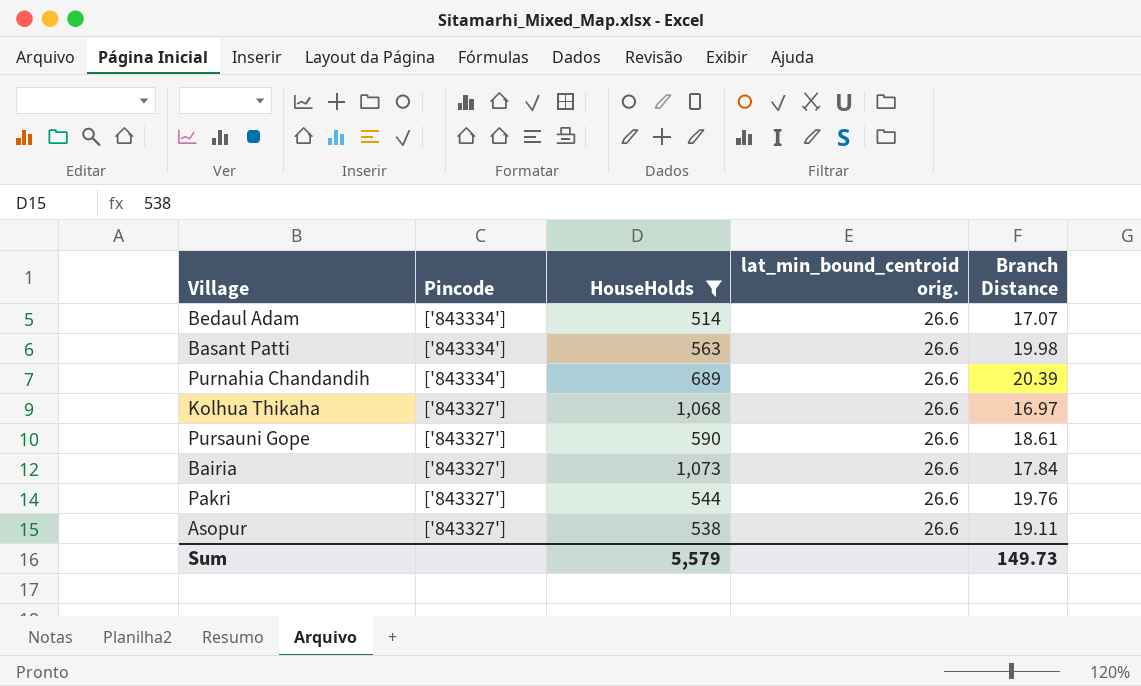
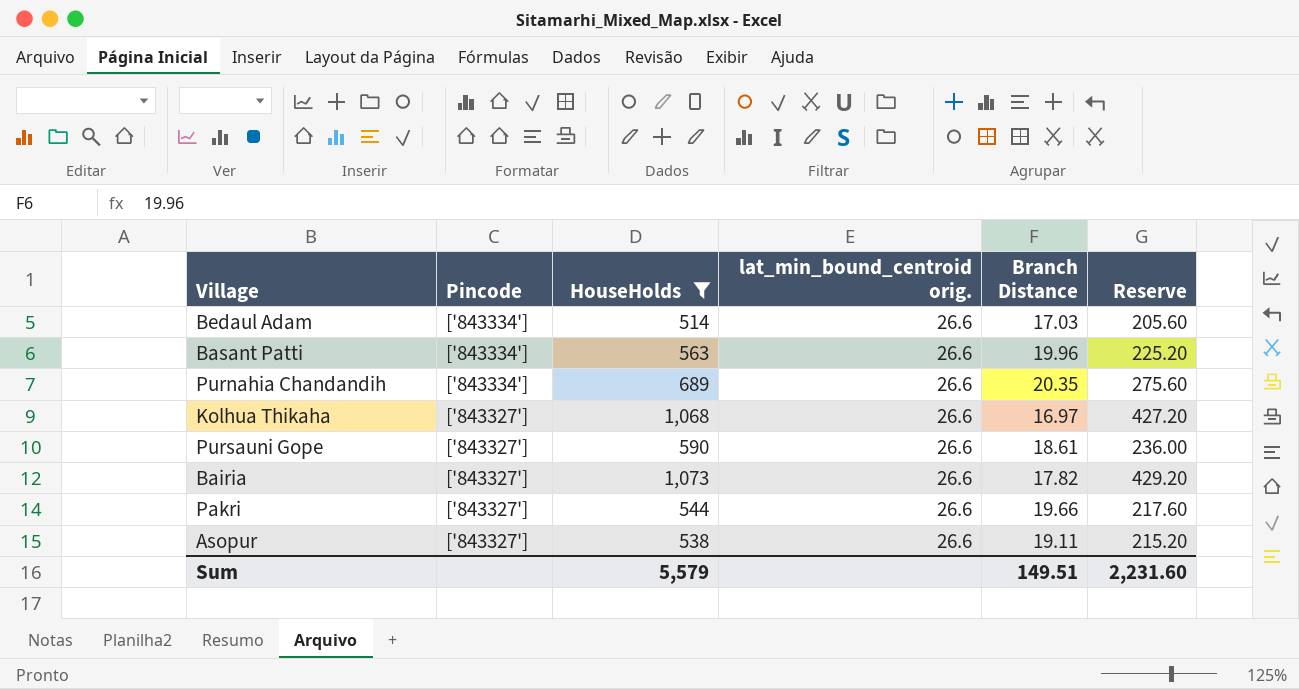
column Reserve | formula: none -> [HouseHolds] * 0.4
Bedaul Adam | Branch Distance: 17.07 -> 17.03
Basant Patti | Branch Distance: 19.98 -> 19.96
Purnahia Chandandih | Branch Distance: 20.39 -> 20.35
Bairia | Branch Distance: 17.84 -> 17.82
Pakri | Branch Distance: 19.76 -> 19.66
Sum | Branch Distance: 149.73 -> 149.51

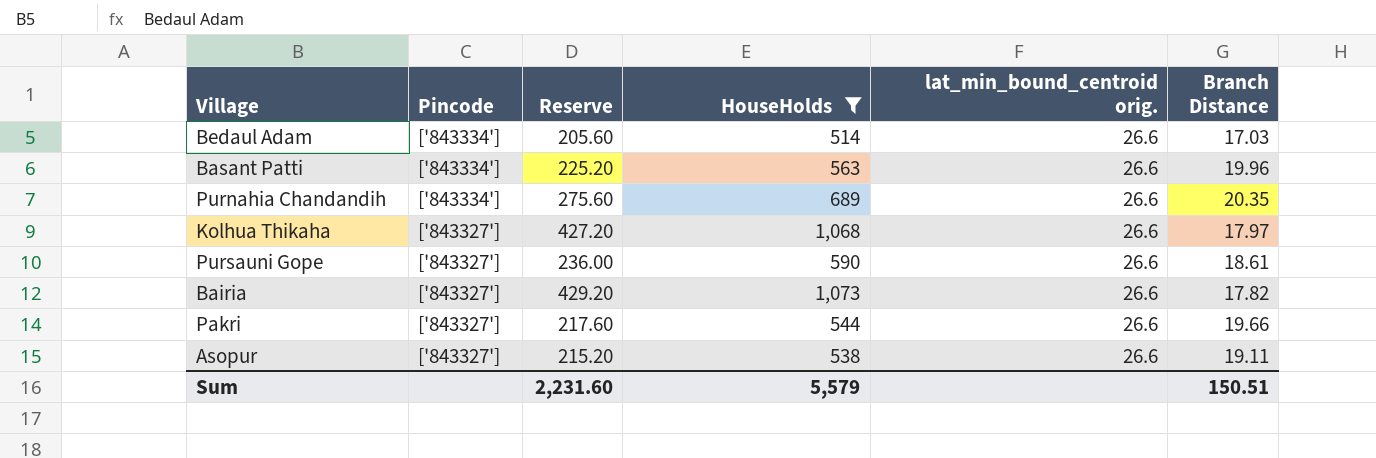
column Reserve | position: 6 -> 3
Kolhua Thikaha | Branch Distance: 16.97 -> 17.97
Sum | Branch Distance: 149.51 -> 150.51

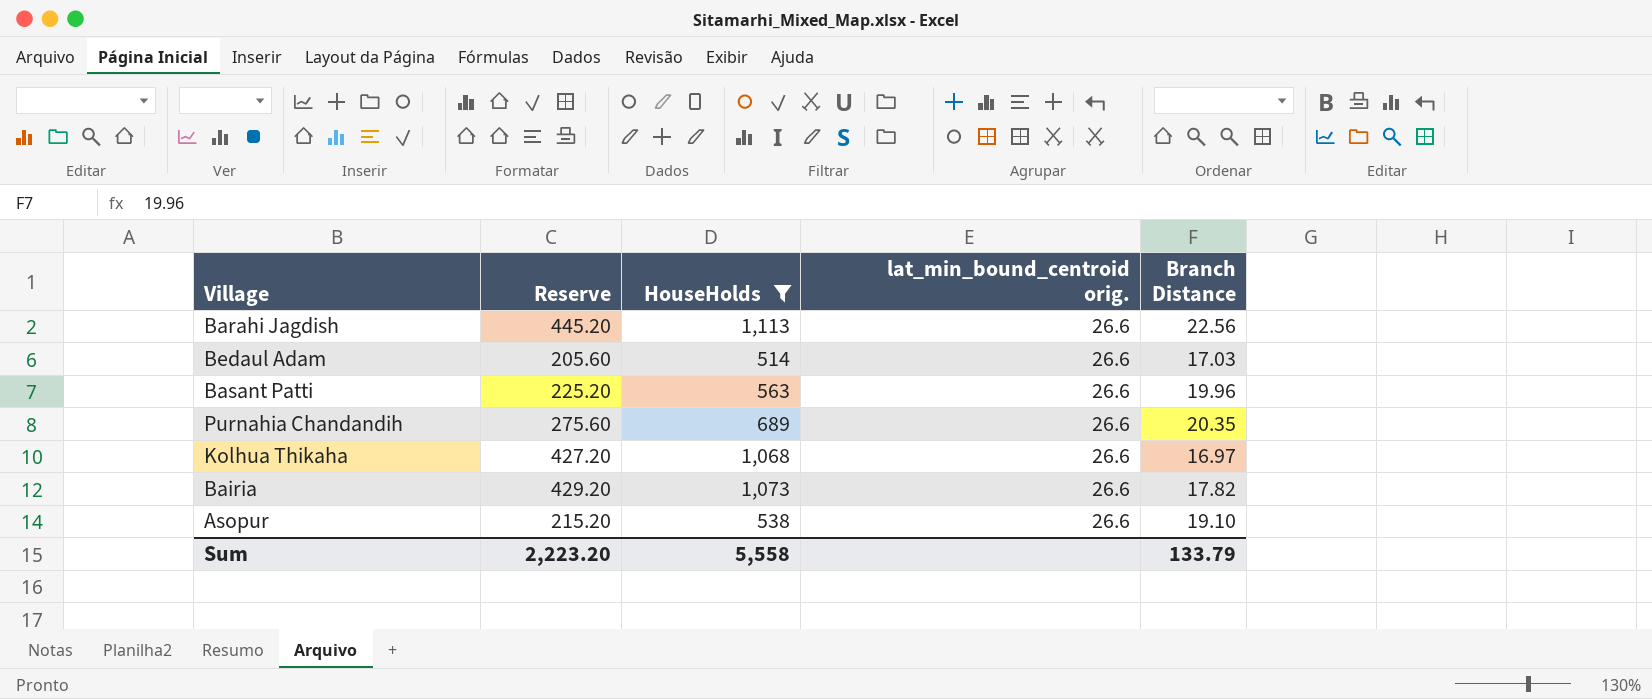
column Pincode | position: 2 -> none
row Pursauni Gope: ['843327'] | 236.00 | 590 | 26.6 | 18.61 -> none
row Pakri: ['843327'] | 217.60 | 544 | 26.6 | 19.66 -> none
row Barahi Jagdish: none -> 445.20 | 1,113 | 26.6 | 22.56
Kolhua Thikaha | Branch Distance: 17.97 -> 16.97
Asopur | Branch Distance: 19.11 -> 19.10
Sum | Reserve: 2,231.60 -> 2,223.20
Sum | HouseHolds: 5,579 -> 5,558
Sum | Branch Distance: 150.51 -> 133.79

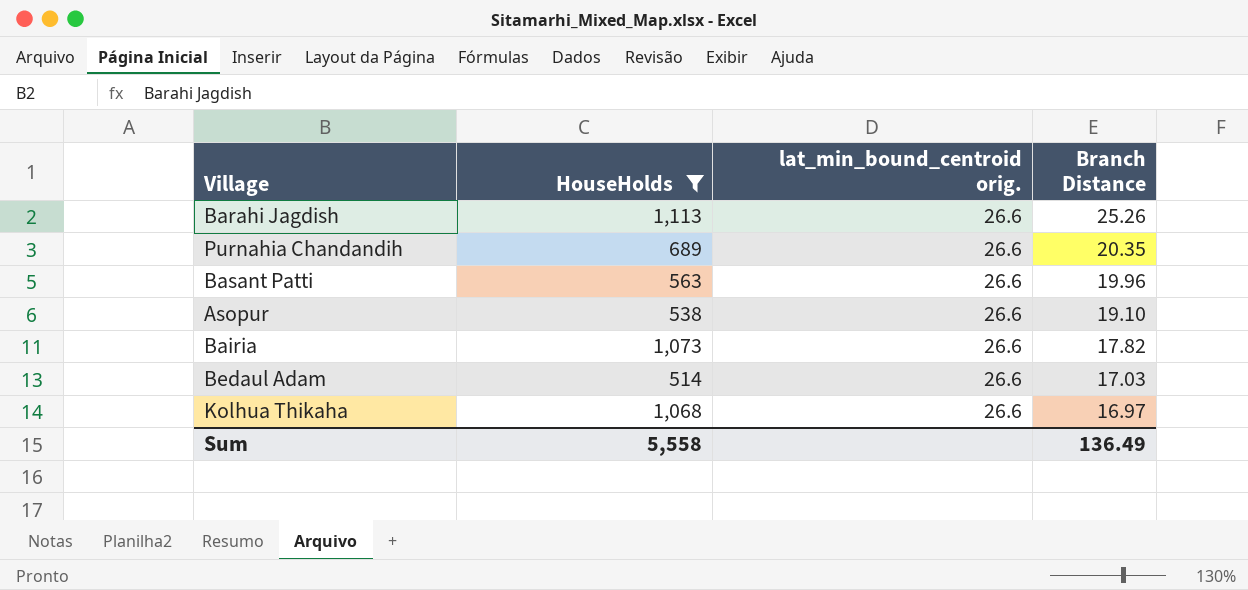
row order: none -> Branch Distance descending
column Reserve | formula: [HouseHolds] * 0.4 -> none
Barahi Jagdish | Branch Distance: 22.56 -> 25.26
Sum | Branch Distance: 133.79 -> 136.49

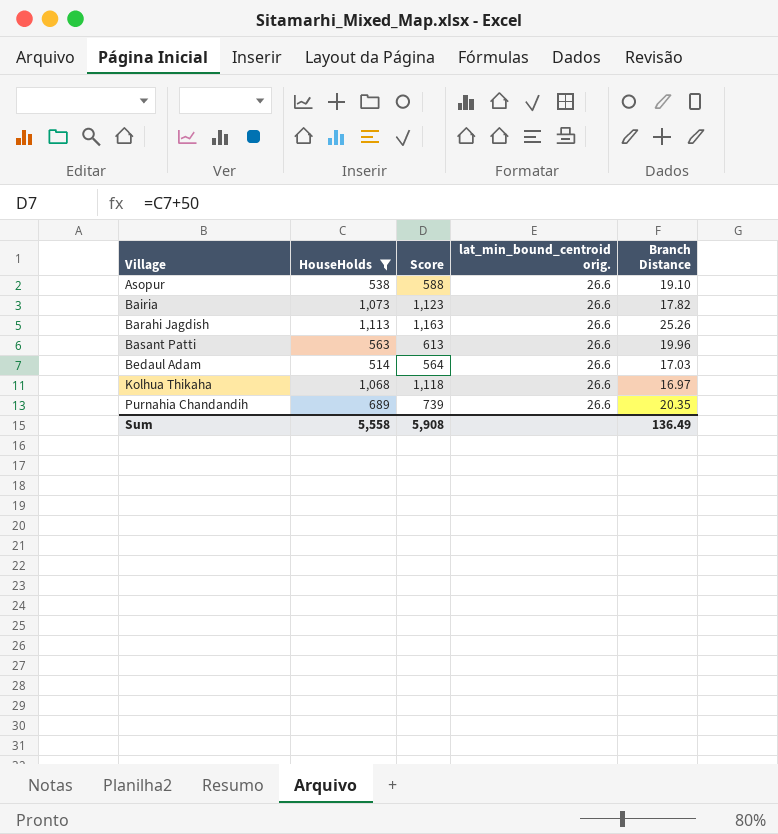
row order: Branch Distance descending -> Village ascending
column Score | formula: none -> [HouseHolds] + 50

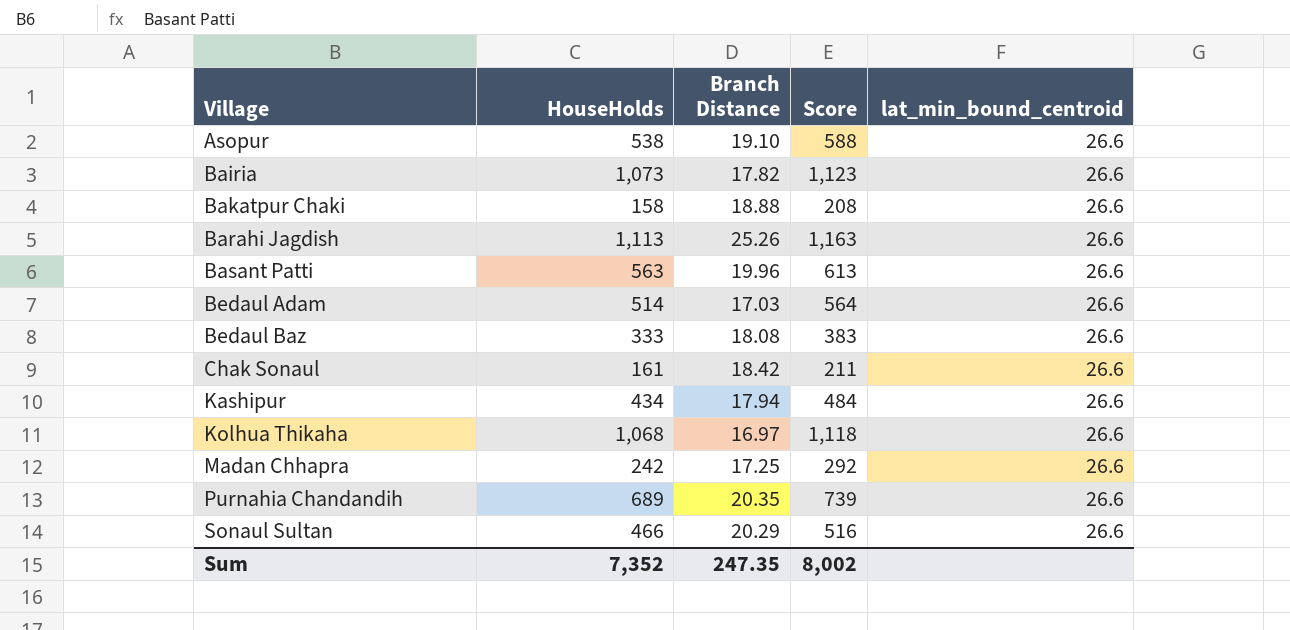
filter: HouseHolds >= 514 -> none
column Branch Distance | position: 5 -> 3
column name: lat_min_bound_centroid orig. -> lat_min_bound_centroid
Sum | HouseHolds: 5,558 -> 7,352
Sum | Branch Distance: 136.49 -> 247.35
Sum | Score: 5,908 -> 8,002

